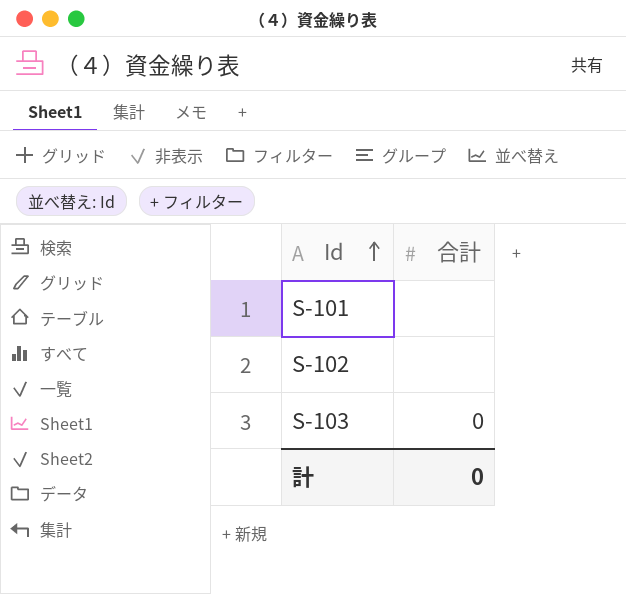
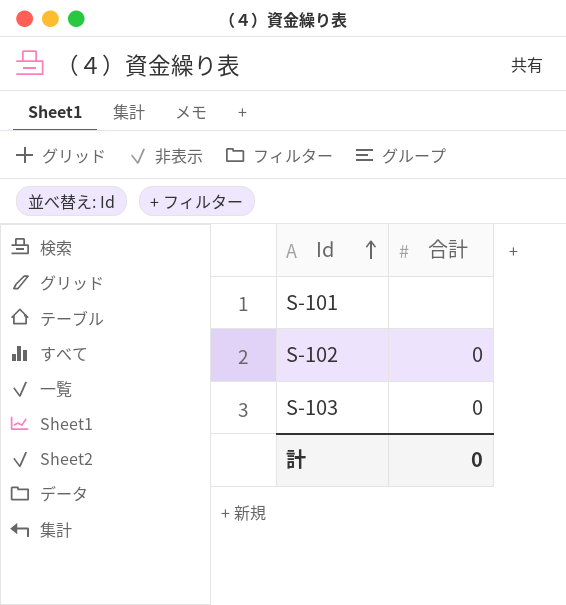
S-102 | 合計: none -> 0

